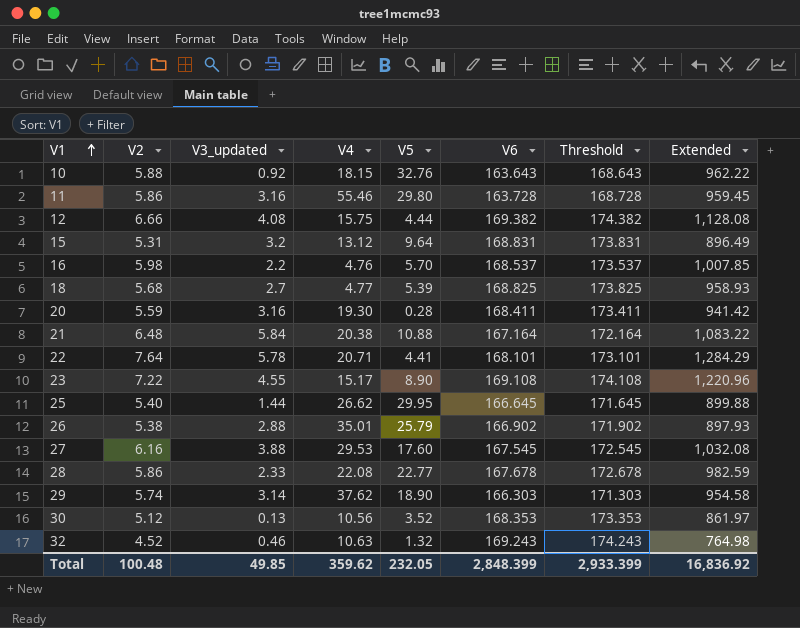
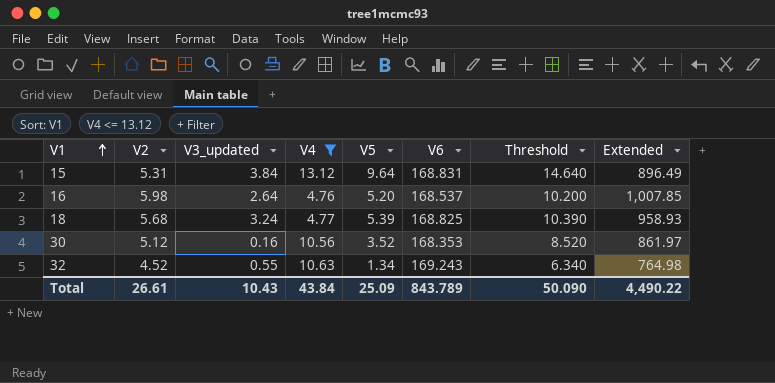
filter: none -> V4 <= 13.12
column Threshold | formula: [V6] + 5 -> [V5] + 5
15 | V3_updated: 3.2 -> 3.84
16 | V3_updated: 2.2 -> 2.64
16 | V5: 5.70 -> 5.20
18 | V3_updated: 2.7 -> 3.24
30 | V3_updated: 0.13 -> 0.16
32 | V3_updated: 0.46 -> 0.55
32 | V5: 1.32 -> 1.34
Total | V2: 100.48 -> 26.61
Total | V3_updated: 49.85 -> 10.43
Total | V4: 359.62 -> 43.84
Total | V5: 232.05 -> 25.09
Total | V6: 2,848.399 -> 843.789
Total | Threshold: 2,933.399 -> 50.090
Total | Extended: 16,836.92 -> 4,490.22

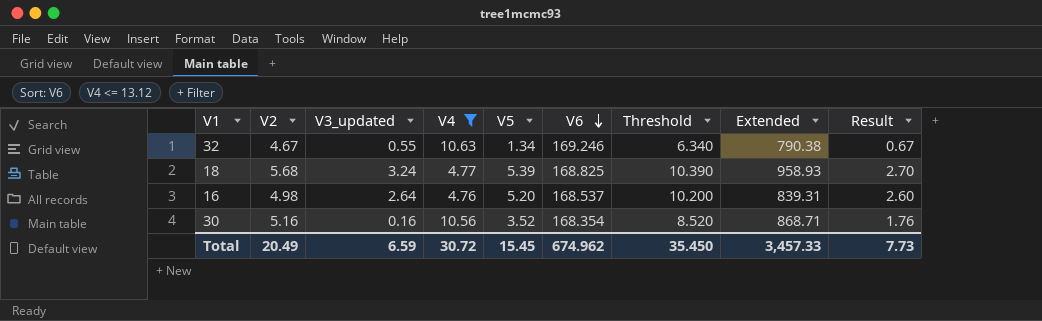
row order: V1 ascending -> V6 descending
column Result | formula: none -> [V5] * 0.5
row 15: 5.31 | 3.84 | 13.12 | 9.64 | 168.831 | 14.640 | 896.49 -> none
32 | V2: 4.52 -> 4.67
32 | V6: 169.243 -> 169.246
32 | Extended: 764.98 -> 790.38
16 | V2: 5.98 -> 4.98
16 | Extended: 1,007.85 -> 839.31
30 | V2: 5.12 -> 5.16
30 | V6: 168.353 -> 168.354
30 | Extended: 861.97 -> 868.71
Total | V2: 26.61 -> 20.49
Total | V3_updated: 10.43 -> 6.59
Total | V4: 43.84 -> 30.72
Total | V5: 25.09 -> 15.45
Total | V6: 843.789 -> 674.962
Total | Threshold: 50.090 -> 35.450
Total | Extended: 4,490.22 -> 3,457.33

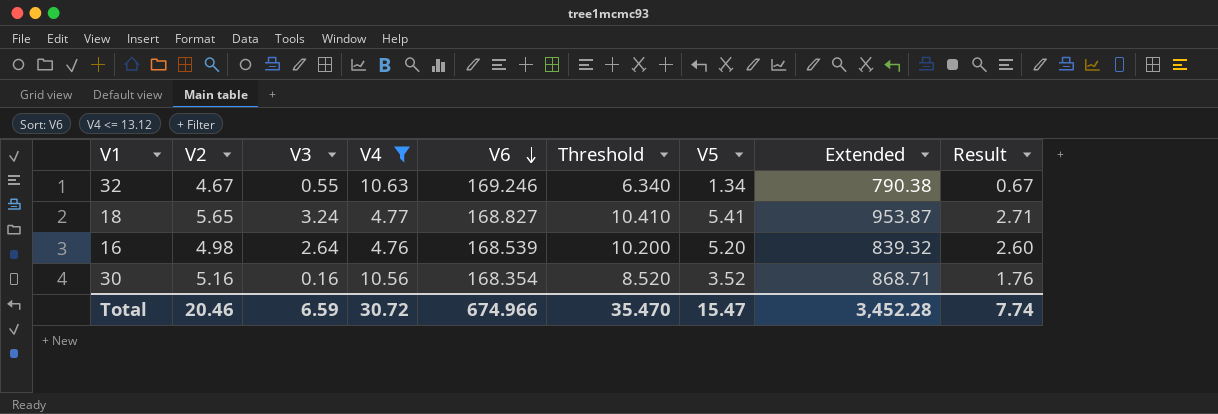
column name: V3_updated -> V3
column V5 | position: 5 -> 7
18 | V2: 5.68 -> 5.65
18 | V6: 168.825 -> 168.827
18 | Threshold: 10.390 -> 10.410
18 | V5: 5.39 -> 5.41
18 | Extended: 958.93 -> 953.87
18 | Result: 2.70 -> 2.71
16 | V6: 168.537 -> 168.539
16 | Extended: 839.31 -> 839.32
Total | V2: 20.49 -> 20.46
Total | V6: 674.962 -> 674.966
Total | Threshold: 35.450 -> 35.470
Total | V5: 15.45 -> 15.47
Total | Extended: 3,457.33 -> 3,452.28
Total | Result: 7.73 -> 7.74

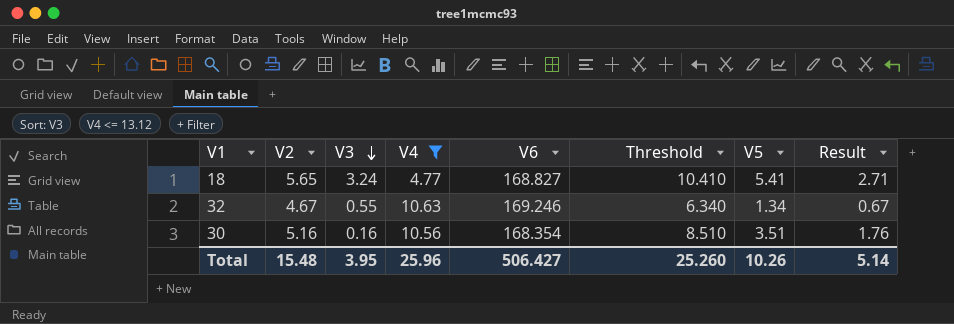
row order: V6 descending -> V3 descending
column Extended | formula: [V2] * [V6] -> none
row 16: 4.98 | 2.64 | 4.76 | 168.539 | 10.200 | 5.20 | 839.32 | 2.60 -> none
30 | Threshold: 8.520 -> 8.510
30 | V5: 3.52 -> 3.51
Total | V2: 20.46 -> 15.48
Total | V3: 6.59 -> 3.95
Total | V4: 30.72 -> 25.96
Total | V6: 674.966 -> 506.427
Total | Threshold: 35.470 -> 25.260
Total | V5: 15.47 -> 10.26
Total | Result: 7.74 -> 5.14

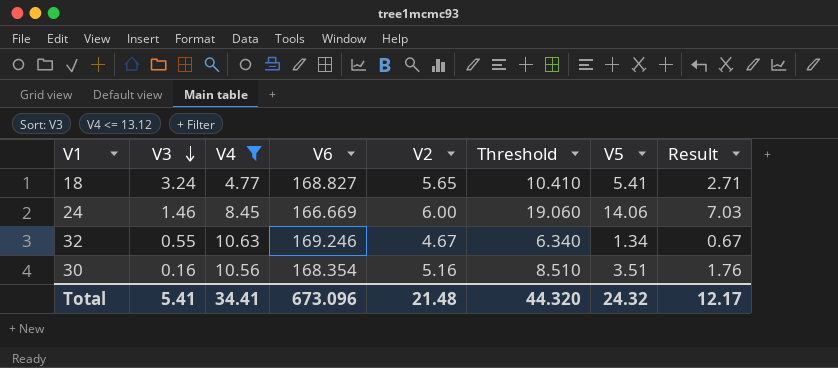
column V2 | position: 2 -> 5
row 24: none -> 1.46 | 8.45 | 166.669 | 6.00 | 19.060 | 14.06 | 7.03
Total | V3: 3.95 -> 5.41
Total | V4: 25.96 -> 34.41
Total | V6: 506.427 -> 673.096
Total | V2: 15.48 -> 21.48
Total | Threshold: 25.260 -> 44.320
Total | V5: 10.26 -> 24.32
Total | Result: 5.14 -> 12.17

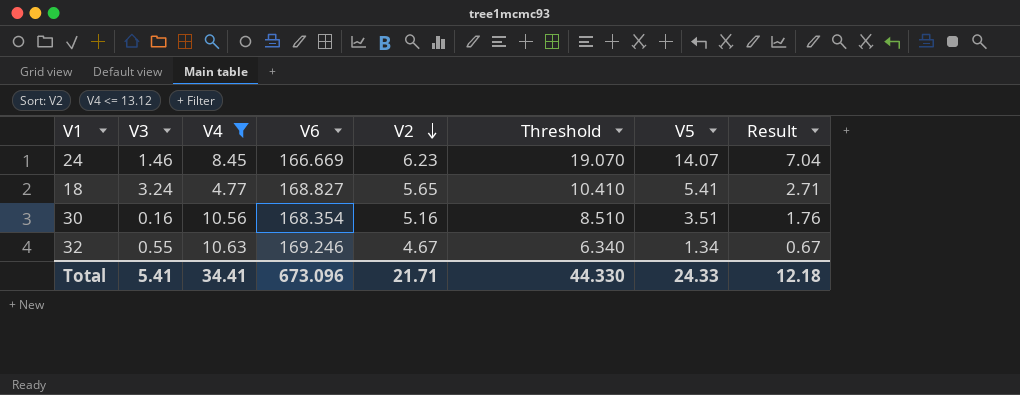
row order: V3 descending -> V2 descending
24 | V2: 6.00 -> 6.23
24 | Threshold: 19.060 -> 19.070
24 | V5: 14.06 -> 14.07
24 | Result: 7.03 -> 7.04
Total | V2: 21.48 -> 21.71
Total | Threshold: 44.320 -> 44.330
Total | V5: 24.32 -> 24.33
Total | Result: 12.17 -> 12.18

